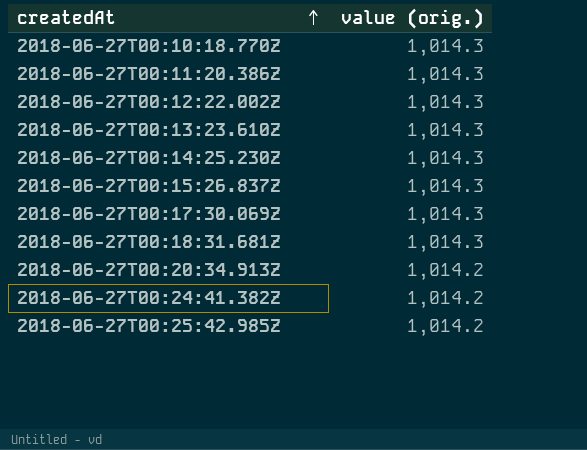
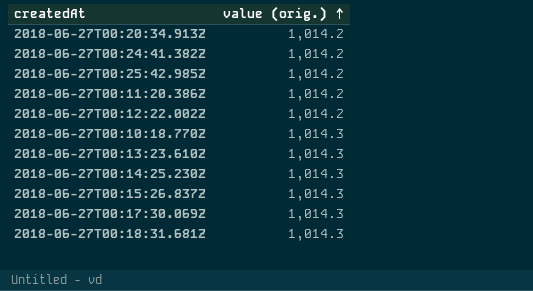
row order: createdAt ascending -> value (orig.) ascending
2018-06-27T00:11:20.386Z | value (orig.): 1,014.3 -> 1,014.2
2018-06-27T00:12:22.002Z | value (orig.): 1,014.3 -> 1,014.2

